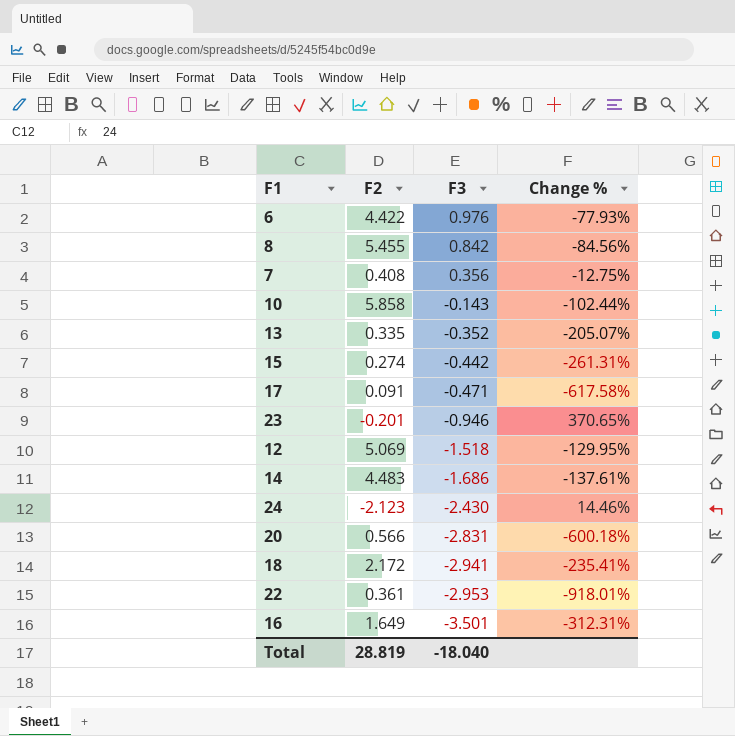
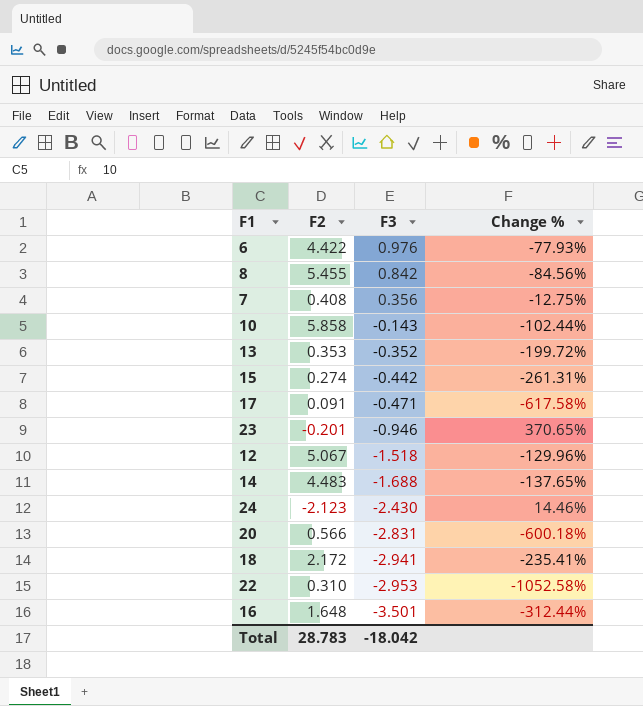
13 | F2: 0.335 -> 0.353
13 | Change %: -205.07% -> -199.72%
12 | F2: 5.069 -> 5.067
12 | Change %: -129.95% -> -129.96%
14 | F3: -1.686 -> -1.688
14 | Change %: -137.61% -> -137.65%
22 | F2: 0.361 -> 0.310
22 | Change %: -918.01% -> -1052.58%
16 | F2: 1.649 -> 1.648
16 | Change %: -312.31% -> -312.44%
Total | F2: 28.819 -> 28.783
Total | F3: -18.040 -> -18.042

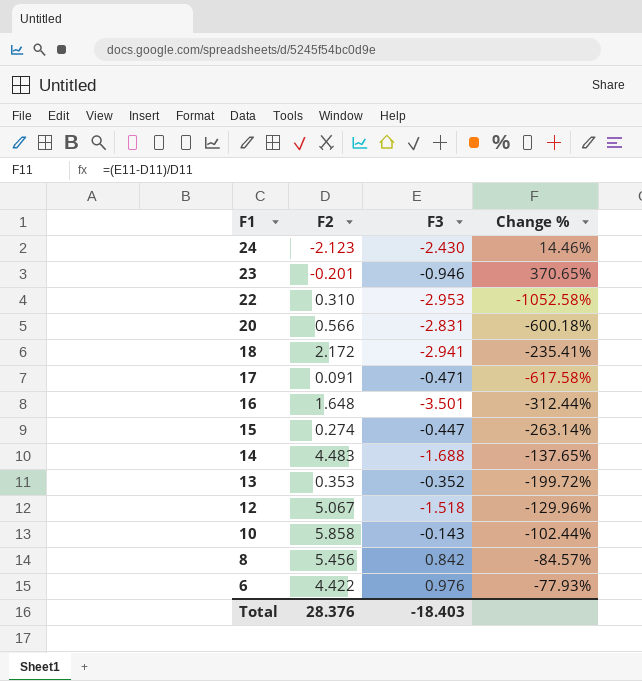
row order: F3 descending -> F1 descending
row 7: 0.408 | 0.356 | -12.75% -> none
15 | F3: -0.442 -> -0.447
15 | Change %: -261.31% -> -263.14%
8 | F2: 5.455 -> 5.456
8 | Change %: -84.56% -> -84.57%
Total | F2: 28.783 -> 28.376
Total | F3: -18.042 -> -18.403

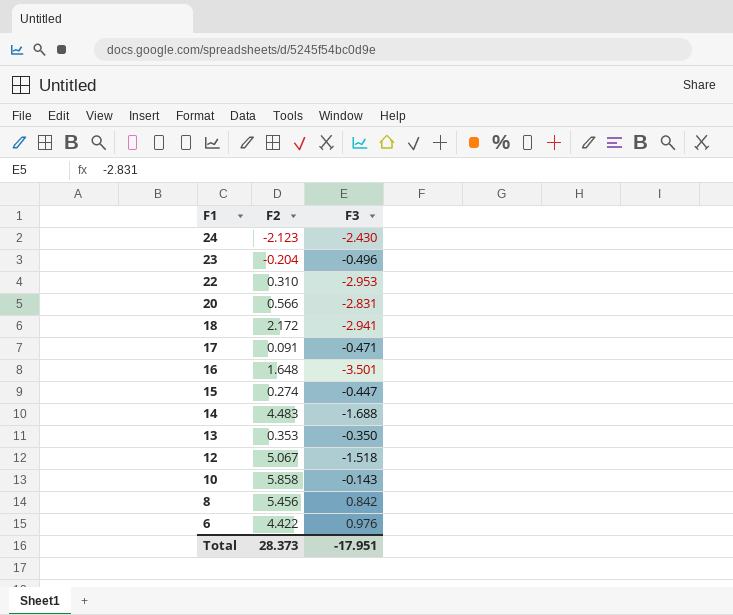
column Change % | formula: ([F3] - [F2]) / [F2] -> none
23 | F2: -0.201 -> -0.204
23 | F3: -0.946 -> -0.496
13 | F3: -0.352 -> -0.350
Total | F2: 28.376 -> 28.373
Total | F3: -18.403 -> -17.951

